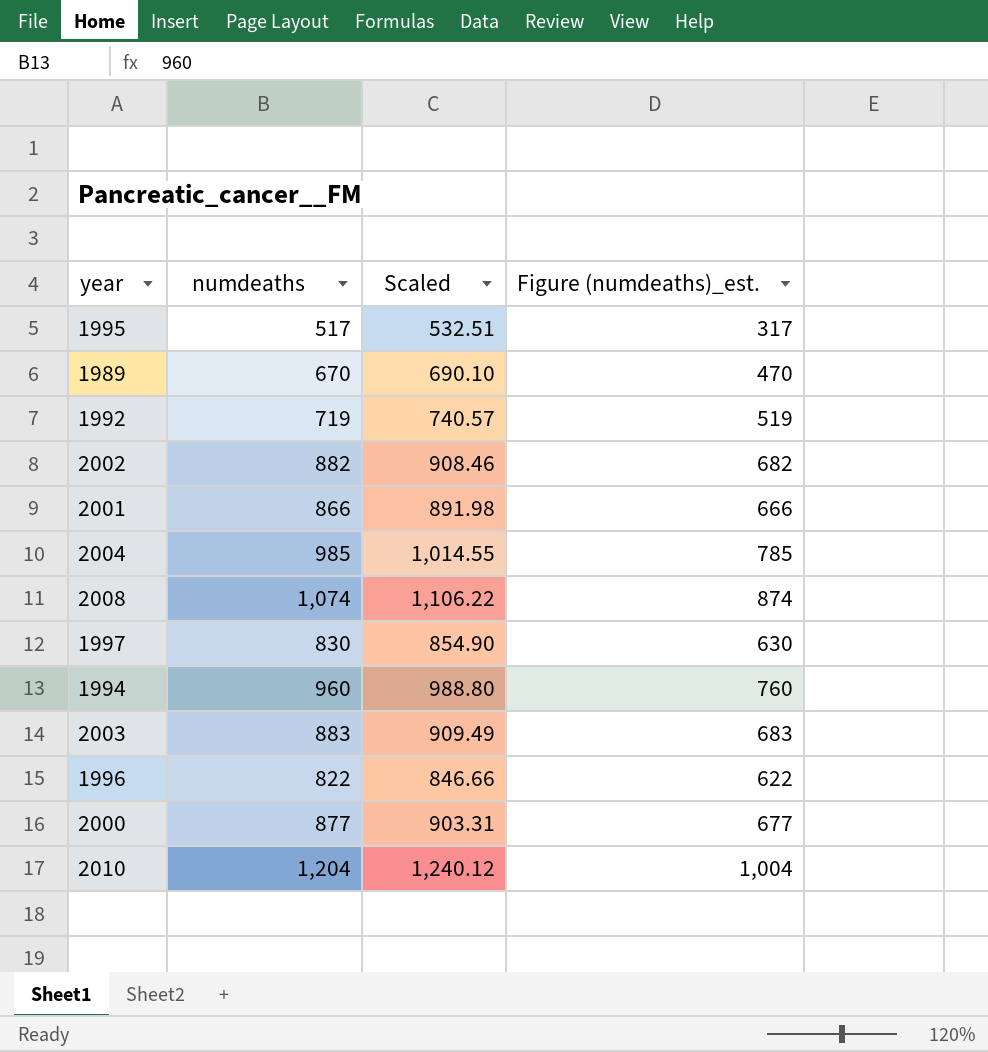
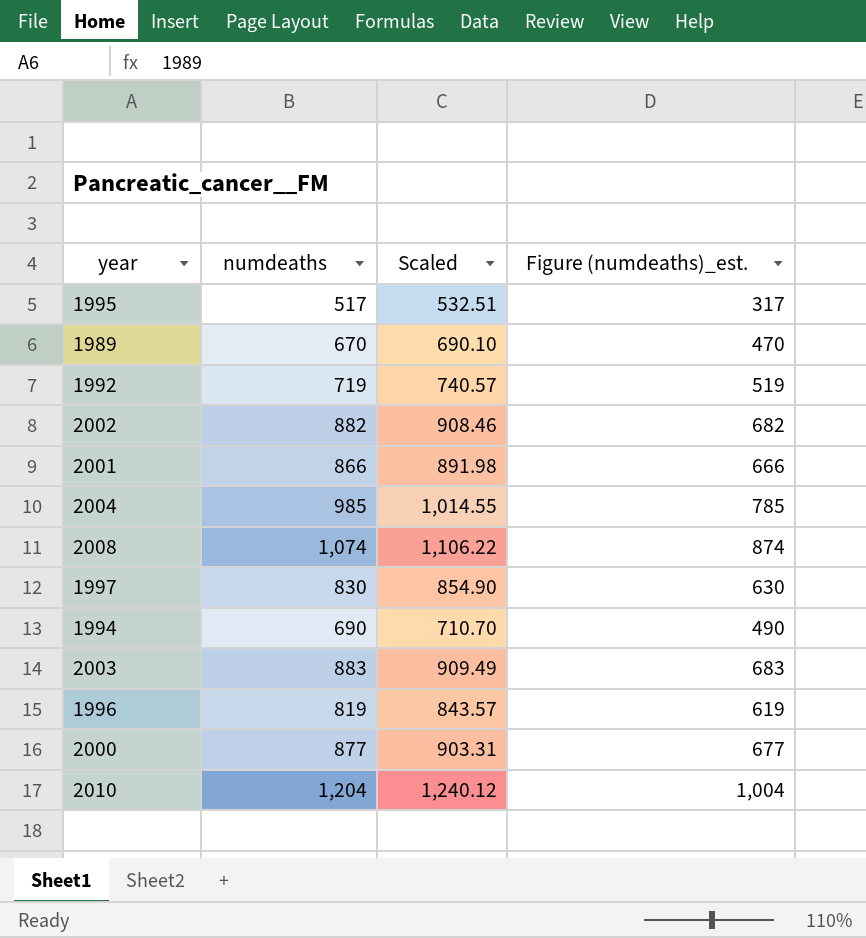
1994 | numdeaths: 960 -> 690
1994 | Scaled: 988.80 -> 710.70
1994 | Figure (numdeaths)_est.: 760 -> 490
1996 | numdeaths: 822 -> 819
1996 | Scaled: 846.66 -> 843.57
1996 | Figure (numdeaths)_est.: 622 -> 619

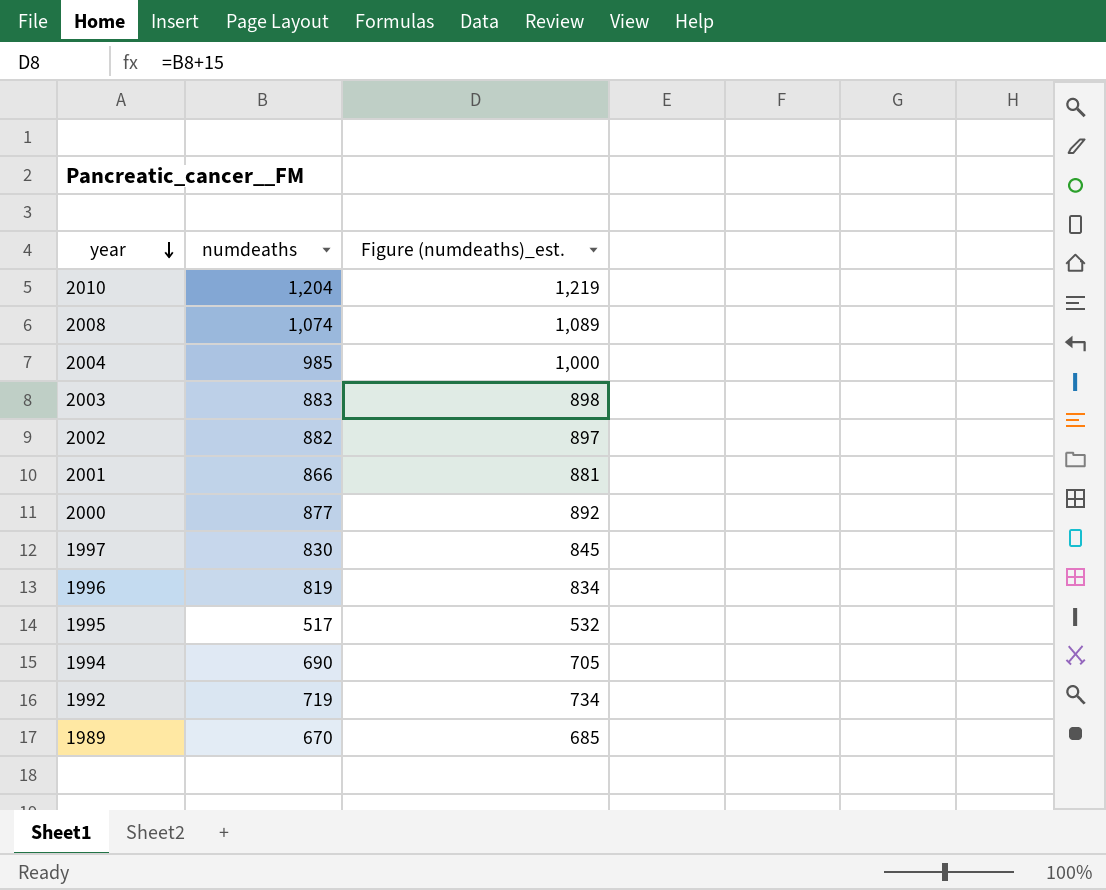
row order: none -> year descending
column Scaled | formula: [numdeaths] * 1.03 -> none
column Figure (numdeaths)_est. | formula: [numdeaths] - 200 -> [numdeaths] + 15

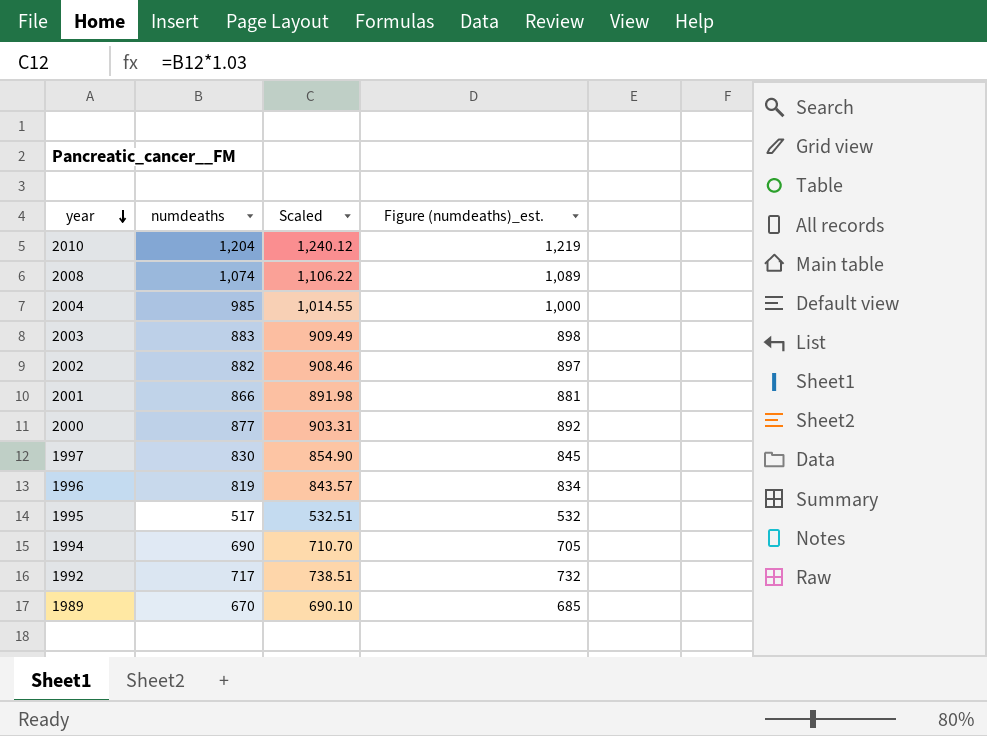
column Scaled | formula: none -> [numdeaths] * 1.03
1992 | numdeaths: 719 -> 717
1992 | Figure (numdeaths)_est.: 734 -> 732

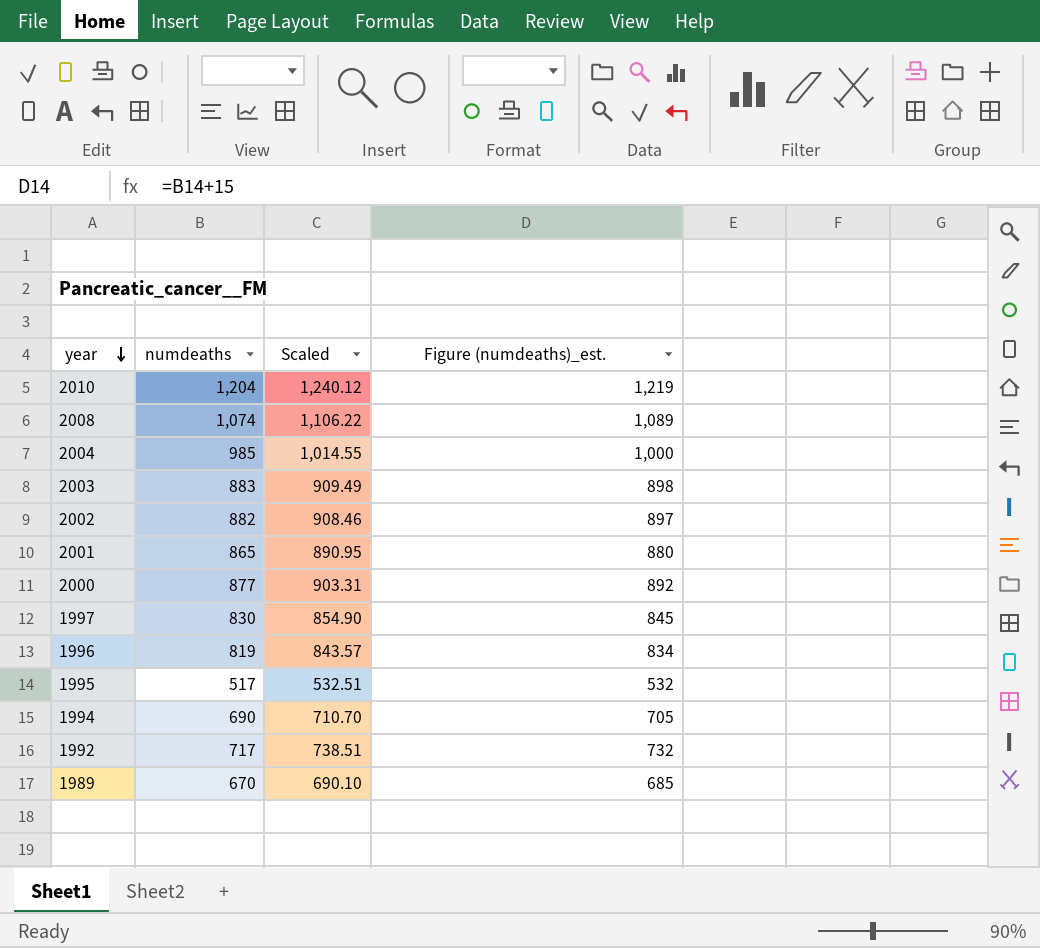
2001 | numdeaths: 866 -> 865
2001 | Scaled: 891.98 -> 890.95
2001 | Figure (numdeaths)_est.: 881 -> 880

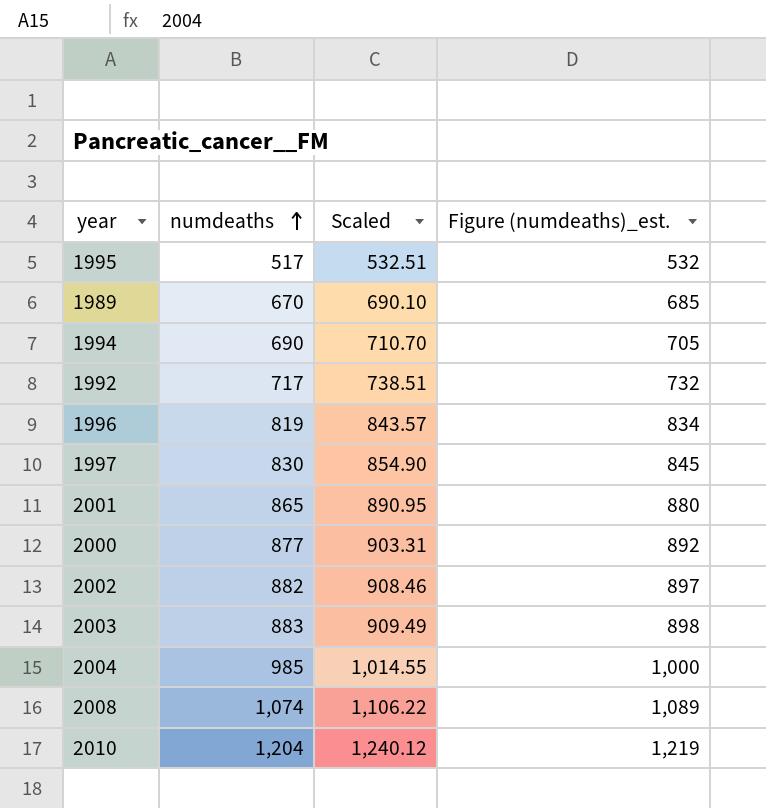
row order: year descending -> numdeaths ascending

